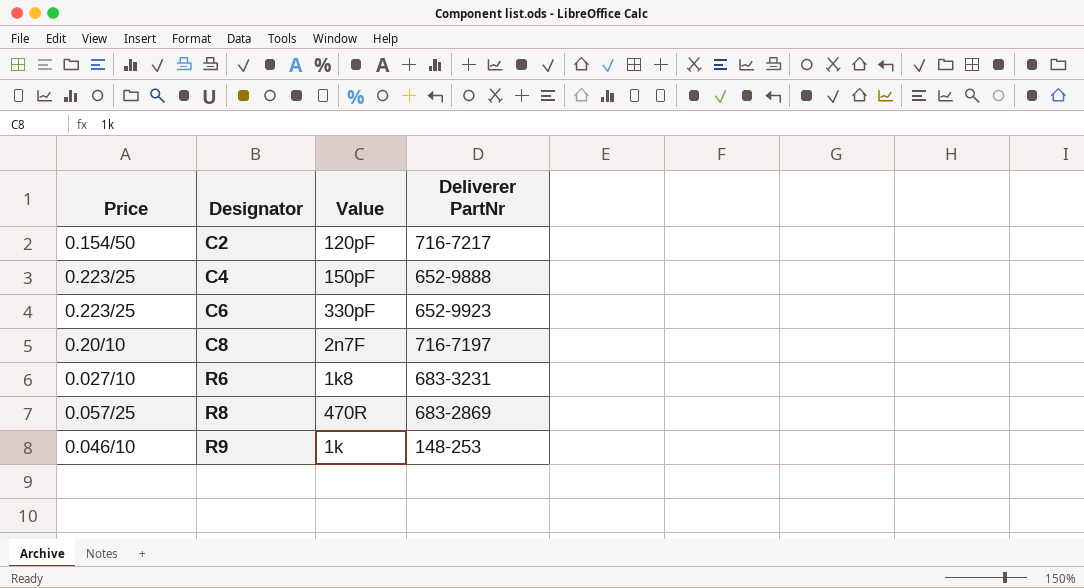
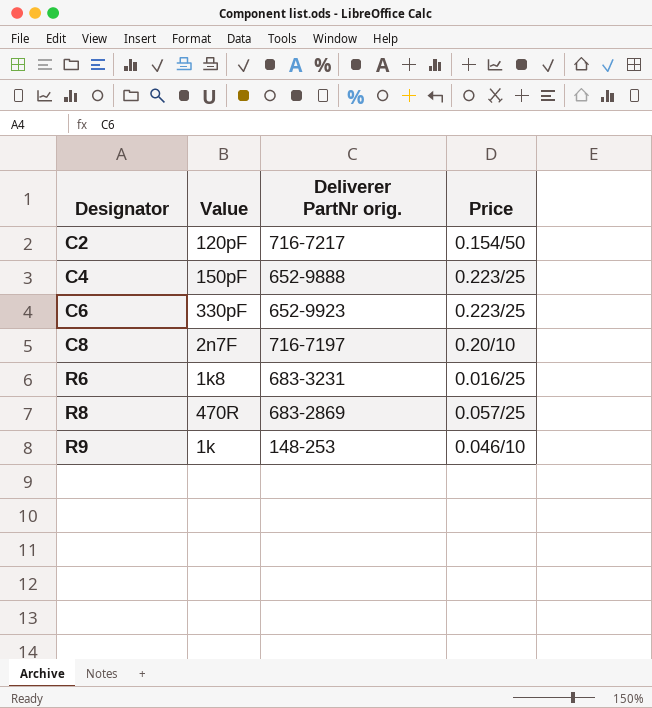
column name: Deliverer PartNr -> Deliverer PartNr orig.
column Price | position: 1 -> 4
R6 | Price: 0.027/10 -> 0.016/25

